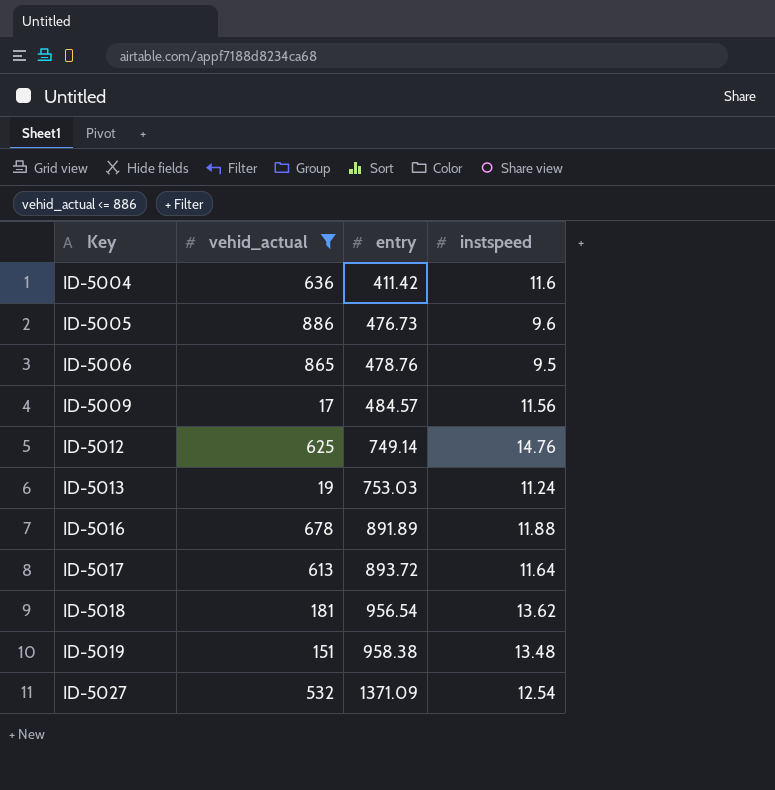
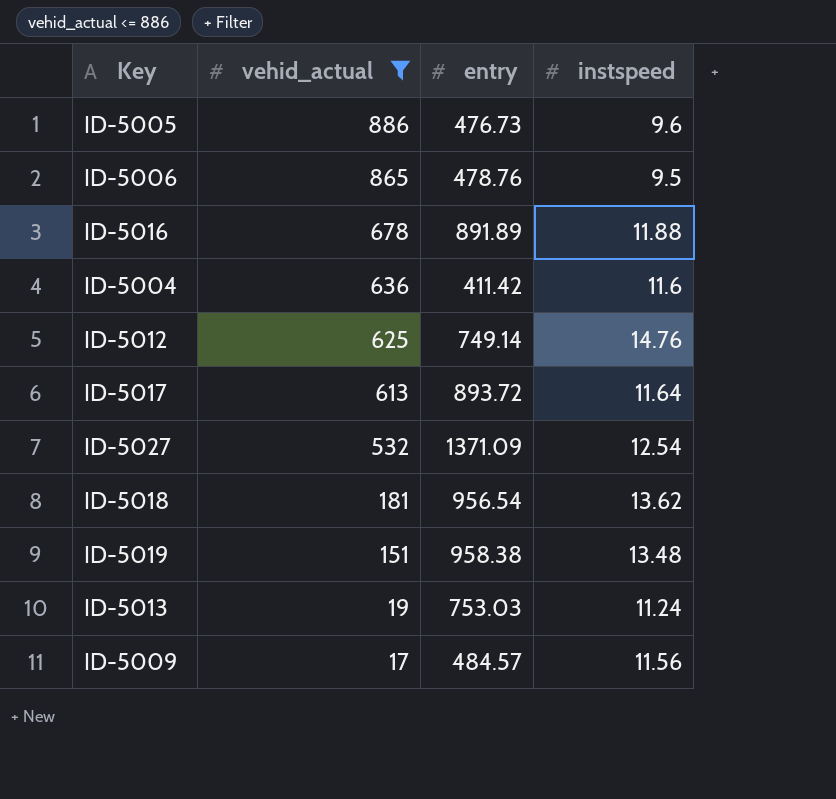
row order: Key ascending -> vehid_actual descending

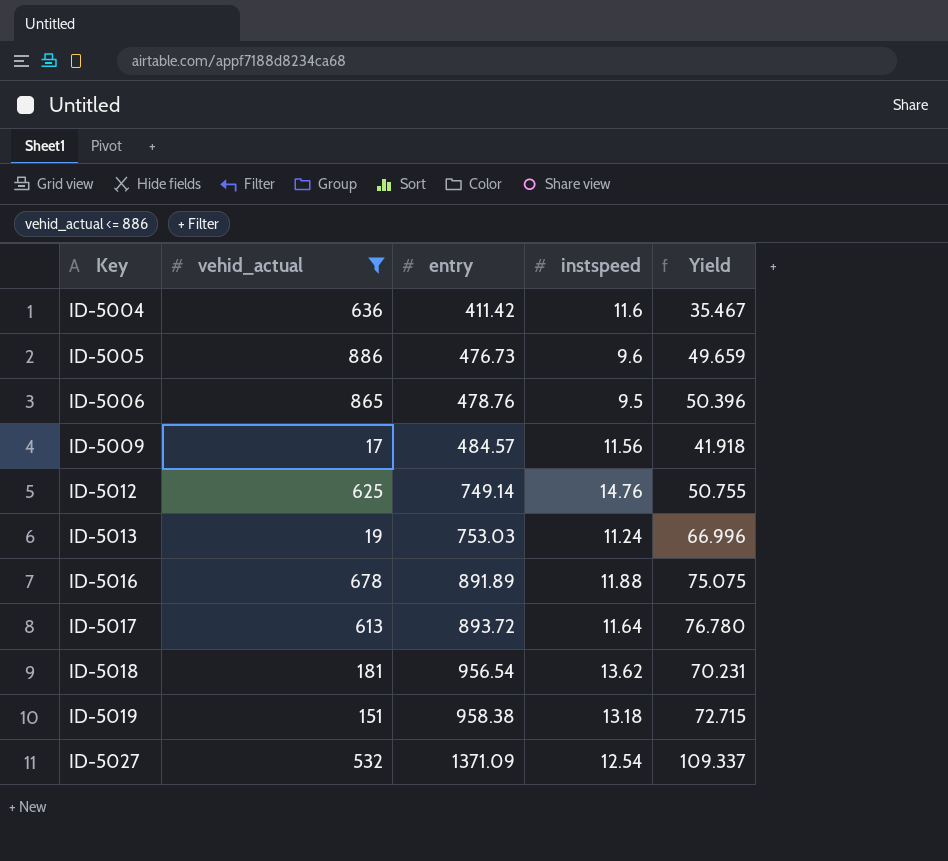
row order: vehid_actual descending -> Key ascending
column Yield | formula: none -> [entry] / [instspeed]
ID-5019 | instspeed: 13.48 -> 13.18

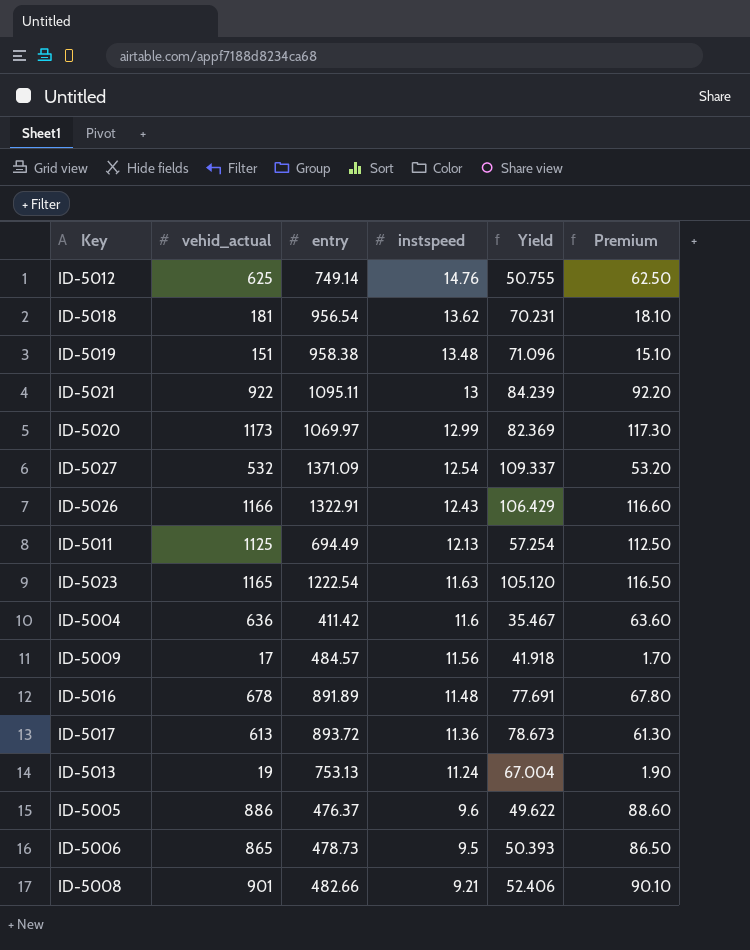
filter: vehid_actual <= 886 -> none
row order: Key ascending -> instspeed descending
column Premium | formula: none -> [vehid_actual] * 0.1
ID-5019 | instspeed: 13.18 -> 13.48
ID-5019 | Yield: 72.715 -> 71.096
ID-5016 | instspeed: 11.88 -> 11.48
ID-5016 | Yield: 75.075 -> 77.691
ID-5017 | instspeed: 11.64 -> 11.36
ID-5017 | Yield: 76.780 -> 78.673
ID-5013 | entry: 753.03 -> 753.13
ID-5013 | Yield: 66.996 -> 67.004
ID-5005 | entry: 476.73 -> 476.37
ID-5005 | Yield: 49.659 -> 49.622
ID-5006 | entry: 478.76 -> 478.73
ID-5006 | Yield: 50.396 -> 50.393

